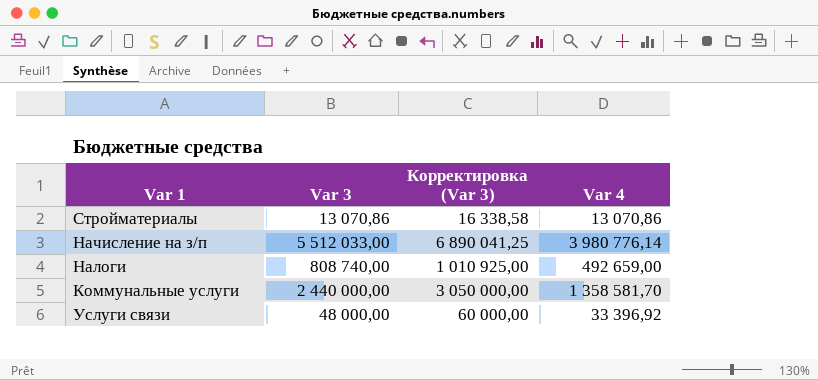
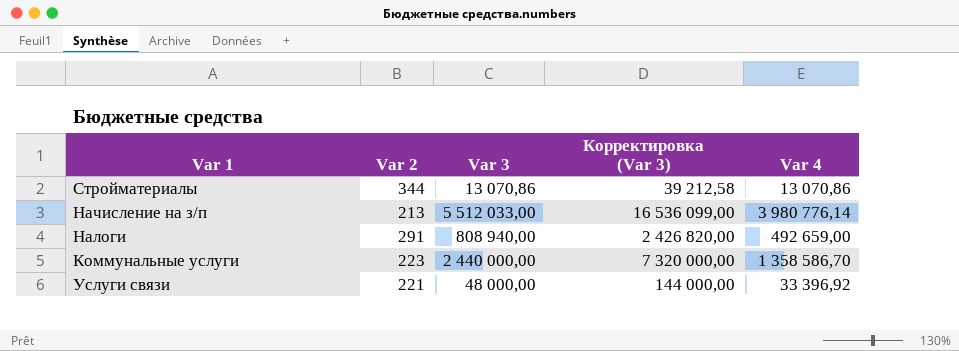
column Var 2 | position: none -> 2
column Корректировка (Var 3) | formula: [Var 3] * 1,25 -> [Var 3] * 3
Налоги | Var 3: 808 740,00 -> 808 940,00
Коммунальные услуги | Var 4: 1 358 581,70 -> 1 358 586,70

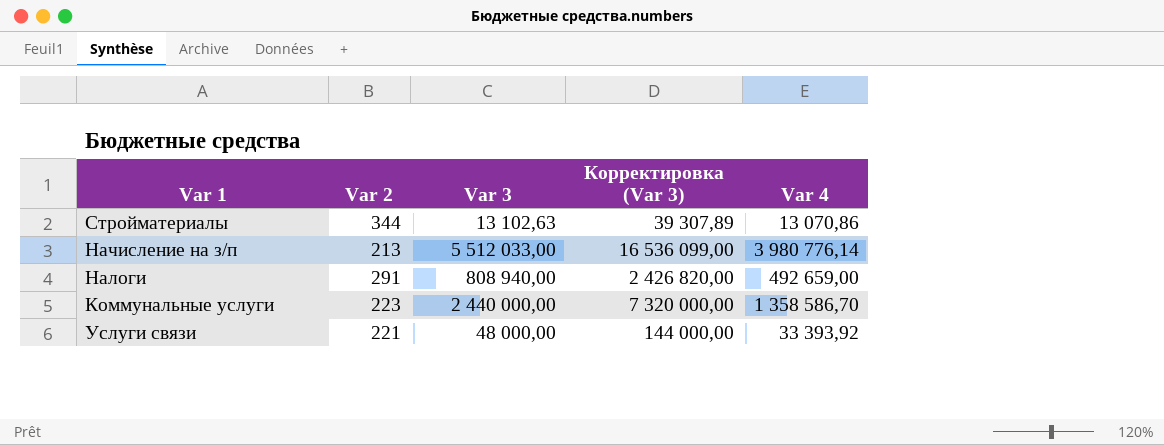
Стройматериалы | Var 3: 13 070,86 -> 13 102,63
Стройматериалы | Корректировка (Var 3): 39 212,58 -> 39 307,89
Услуги связи | Var 4: 33 396,92 -> 33 393,92

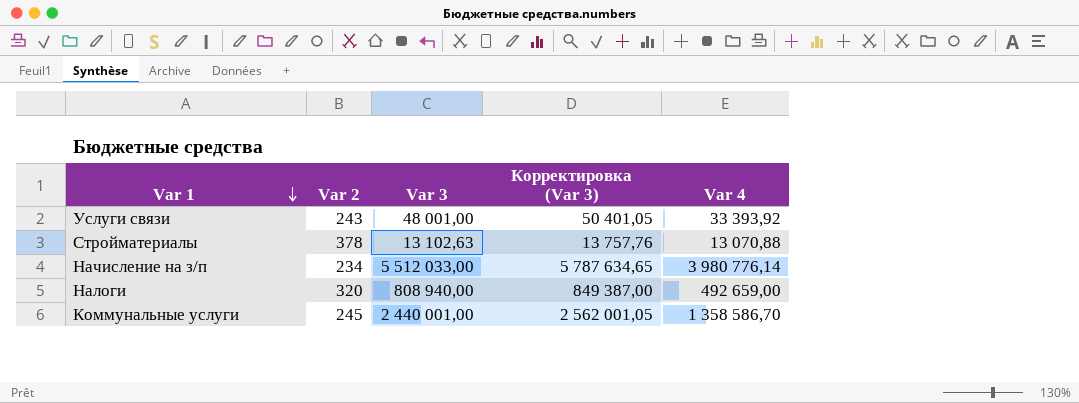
row order: none -> Var 1 descending
column Корректировка (Var 3) | formula: [Var 3] * 3 -> [Var 3] * 1,05
Услуги связи | Var 2: 221 -> 243
Услуги связи | Var 3: 48 000,00 -> 48 001,00
Стройматериалы | Var 2: 344 -> 378
Стройматериалы | Var 4: 13 070,86 -> 13 070,88
Начисление на з/п | Var 2: 213 -> 234
Налоги | Var 2: 291 -> 320
Коммунальные услуги | Var 2: 223 -> 245
Коммунальные услуги | Var 3: 2 440 000,00 -> 2 440 001,00

